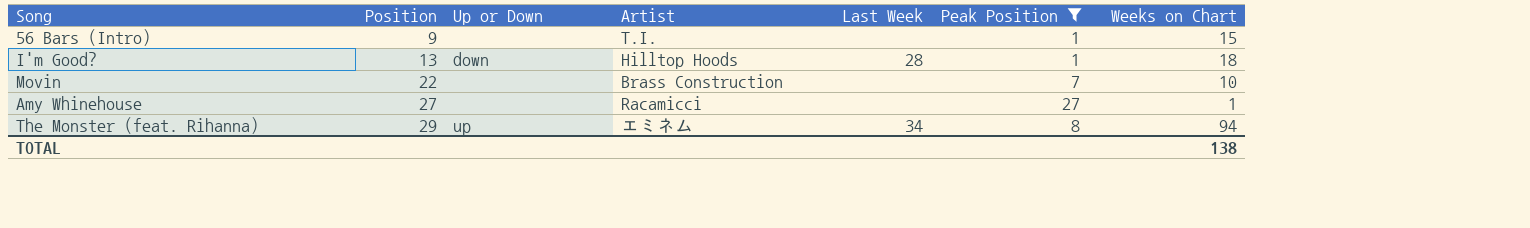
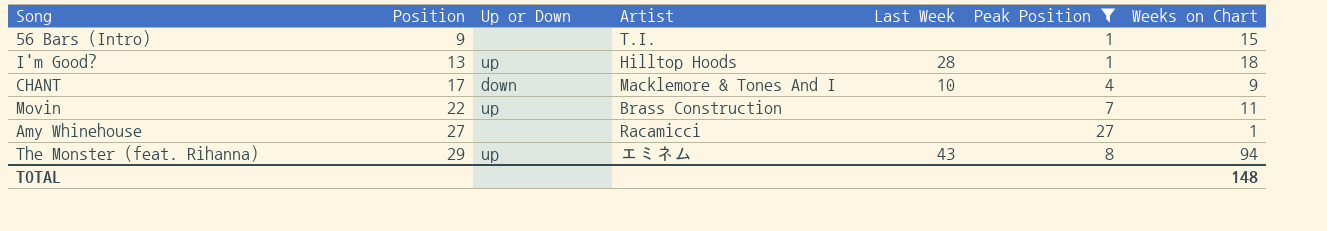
I'm Good? | Up or Down: down -> up
row CHANT: none -> 17 | down | Macklemore & Tones And I | 10 | 4 | 9
Movin | Up or Down: none -> up
Movin | Weeks on Chart: 10 -> 11
The Monster (feat. Rihanna) | Last Week: 34 -> 43
TOTAL | Weeks on Chart: 138 -> 148

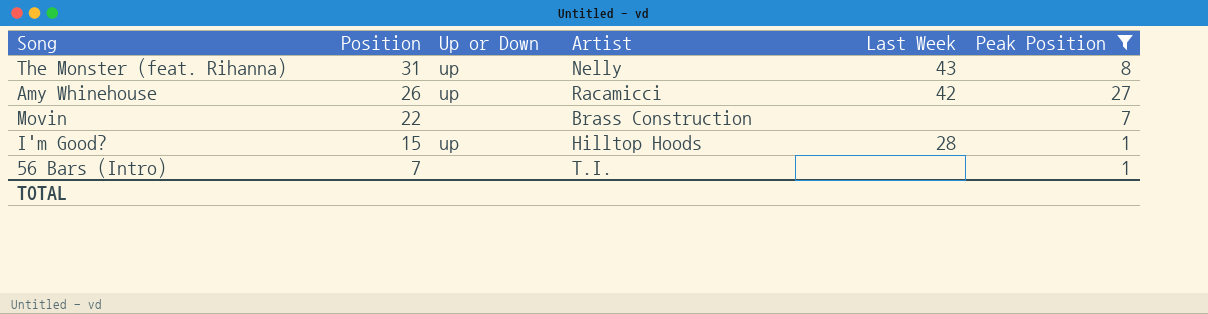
row order: Position ascending -> Position descending
column Weeks on Chart | position: 7 -> none
row CHANT: 17 | down | Macklemore & Tones And I | 10 | 4 | 9 -> none
The Monster (feat. Rihanna) | Position: 29 -> 31
The Monster (feat. Rihanna) | Artist: エミネム -> Nelly
Amy Whinehouse | Position: 27 -> 26
Amy Whinehouse | Up or Down: none -> up
Amy Whinehouse | Last Week: none -> 42
Movin | Up or Down: up -> none
I'm Good? | Position: 13 -> 15
56 Bars (Intro) | Position: 9 -> 7

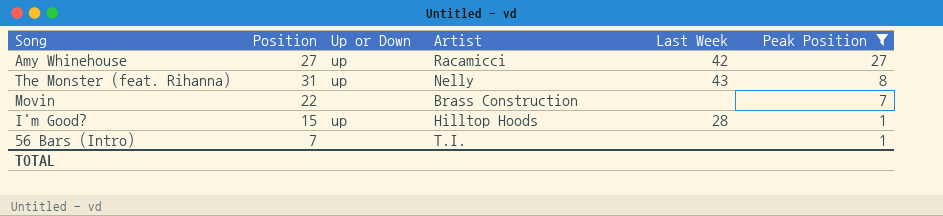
row order: Position descending -> Peak Position descending
Amy Whinehouse | Position: 26 -> 27

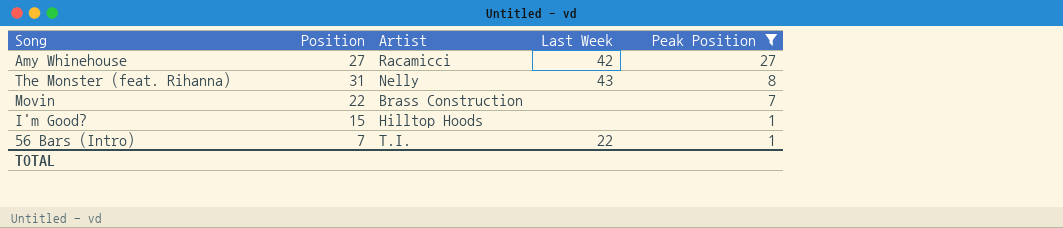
column Up or Down | position: 3 -> none
I'm Good? | Last Week: 28 -> none
56 Bars (Intro) | Last Week: none -> 22

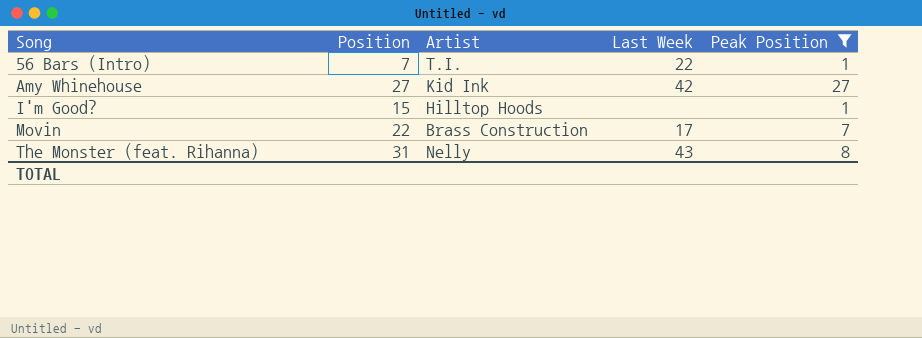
row order: Peak Position descending -> Song ascending
Amy Whinehouse | Artist: Racamicci -> Kid Ink
Movin | Last Week: none -> 17

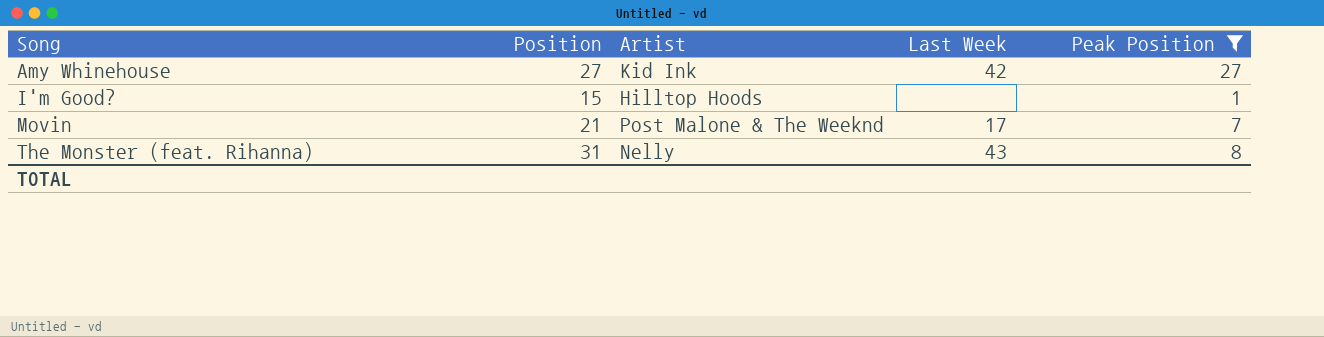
row 56 Bars (Intro): 7 | T.I. | 22 | 1 -> none
Movin | Position: 22 -> 21
Movin | Artist: Brass Construction -> Post Malone & The Weeknd

